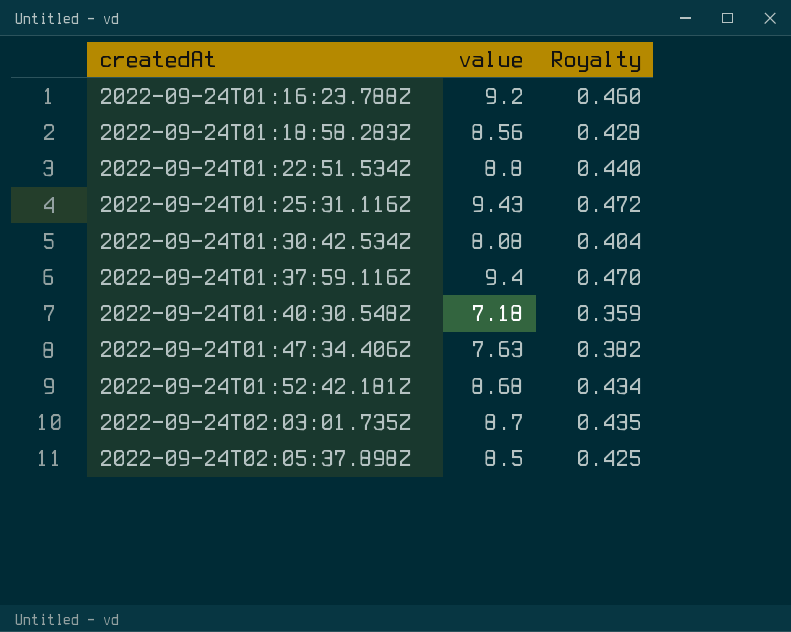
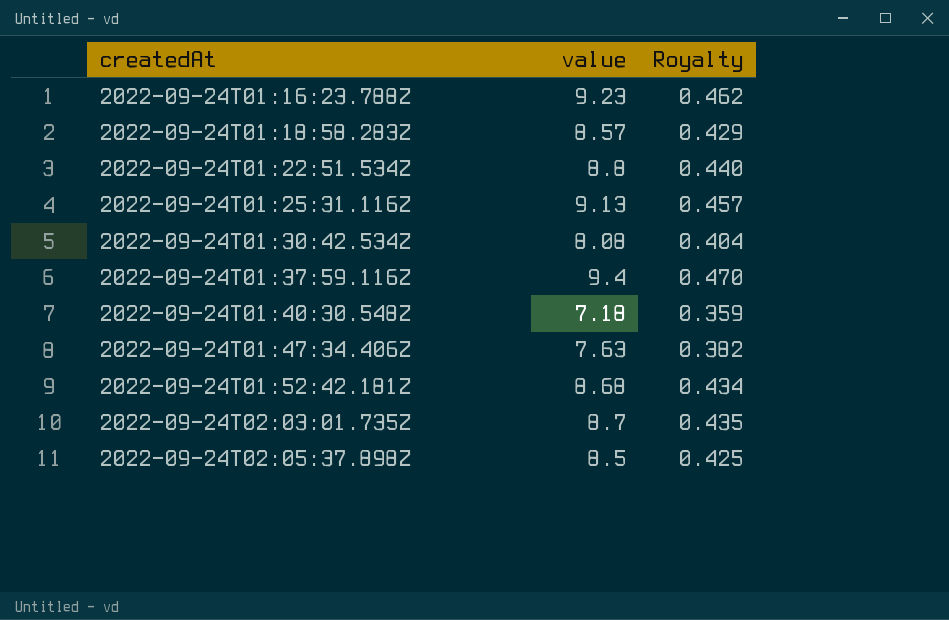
2022-09-24T01:16:23.788Z | value: 9.2 -> 9.23
2022-09-24T01:16:23.788Z | Royalty: 0.460 -> 0.462
2022-09-24T01:18:58.283Z | value: 8.56 -> 8.57
2022-09-24T01:18:58.283Z | Royalty: 0.428 -> 0.429
2022-09-24T01:25:31.116Z | value: 9.43 -> 9.13
2022-09-24T01:25:31.116Z | Royalty: 0.472 -> 0.457

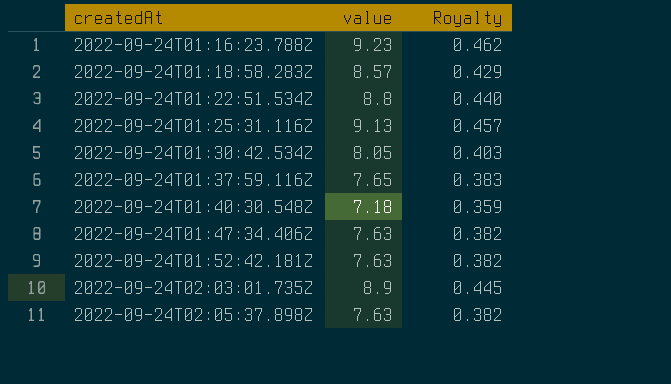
2022-09-24T01:30:42.534Z | value: 8.08 -> 8.05
2022-09-24T01:30:42.534Z | Royalty: 0.404 -> 0.403
2022-09-24T01:37:59.116Z | value: 9.4 -> 7.65
2022-09-24T01:37:59.116Z | Royalty: 0.470 -> 0.383
2022-09-24T01:52:42.181Z | value: 8.68 -> 7.63
2022-09-24T01:52:42.181Z | Royalty: 0.434 -> 0.382
2022-09-24T02:03:01.735Z | value: 8.7 -> 8.9
2022-09-24T02:03:01.735Z | Royalty: 0.435 -> 0.445
2022-09-24T02:05:37.898Z | value: 8.5 -> 7.63
2022-09-24T02:05:37.898Z | Royalty: 0.425 -> 0.382

